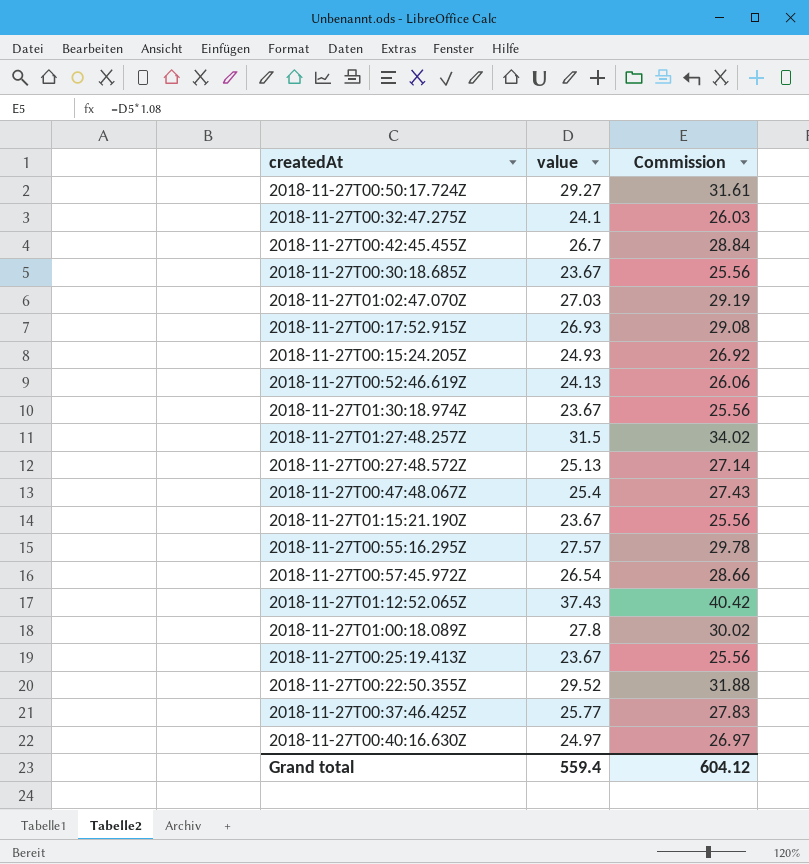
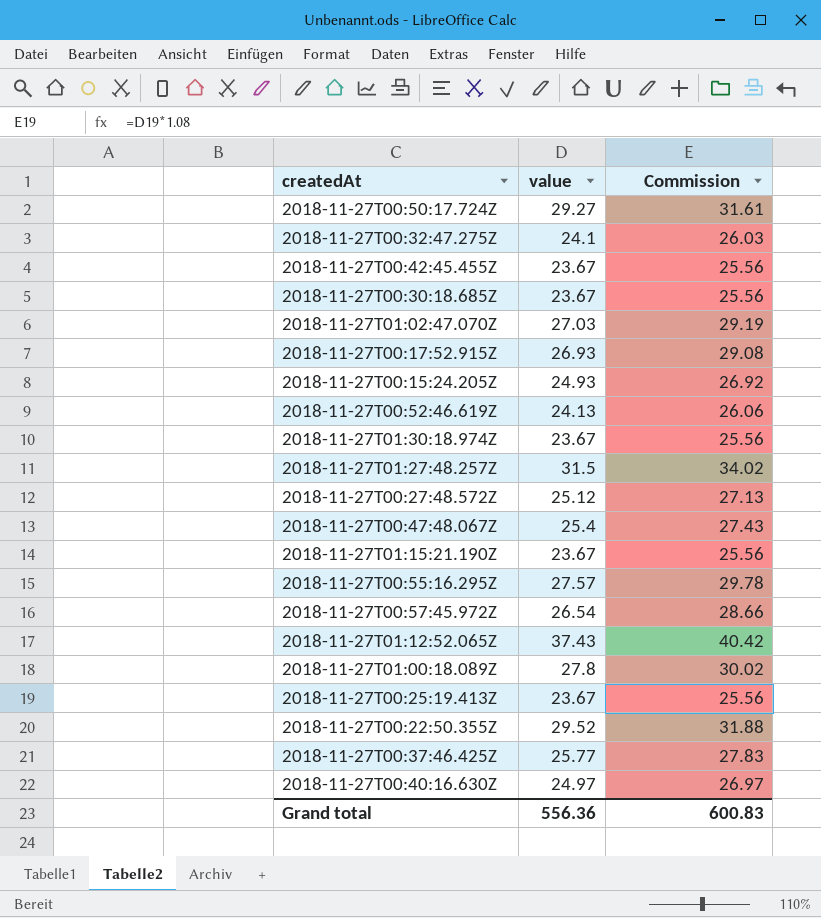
2018-11-27T00:42:45.455Z | value: 26.7 -> 23.67
2018-11-27T00:42:45.455Z | Commission: 28.84 -> 25.56
2018-11-27T00:27:48.572Z | value: 25.13 -> 25.12
2018-11-27T00:27:48.572Z | Commission: 27.14 -> 27.13
Grand total | value: 559.4 -> 556.36
Grand total | Commission: 604.12 -> 600.83

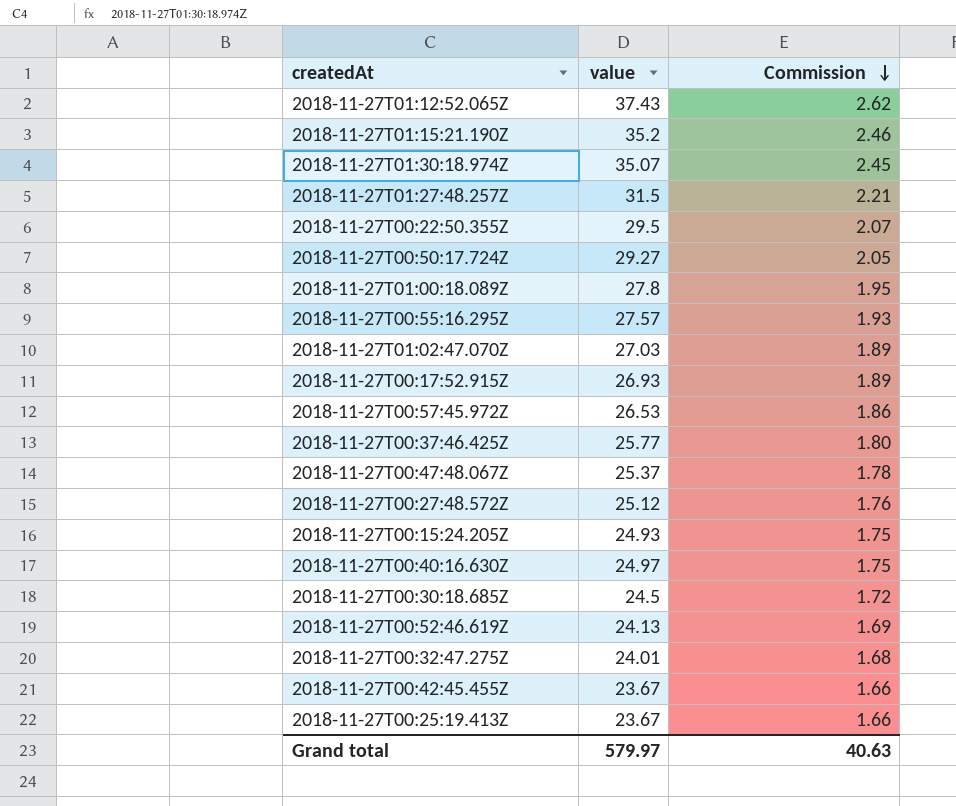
row order: none -> Commission descending
column Commission | formula: [value] * 1.08 -> [value] * 0.07
2018-11-27T01:15:21.190Z | value: 23.67 -> 35.2
2018-11-27T01:30:18.974Z | value: 23.67 -> 35.07
2018-11-27T00:22:50.355Z | value: 29.52 -> 29.5
2018-11-27T00:57:45.972Z | value: 26.54 -> 26.53
2018-11-27T00:47:48.067Z | value: 25.4 -> 25.37
2018-11-27T00:30:18.685Z | value: 23.67 -> 24.5
2018-11-27T00:32:47.275Z | value: 24.1 -> 24.01
Grand total | value: 556.36 -> 579.97
Grand total | Commission: 600.83 -> 40.63

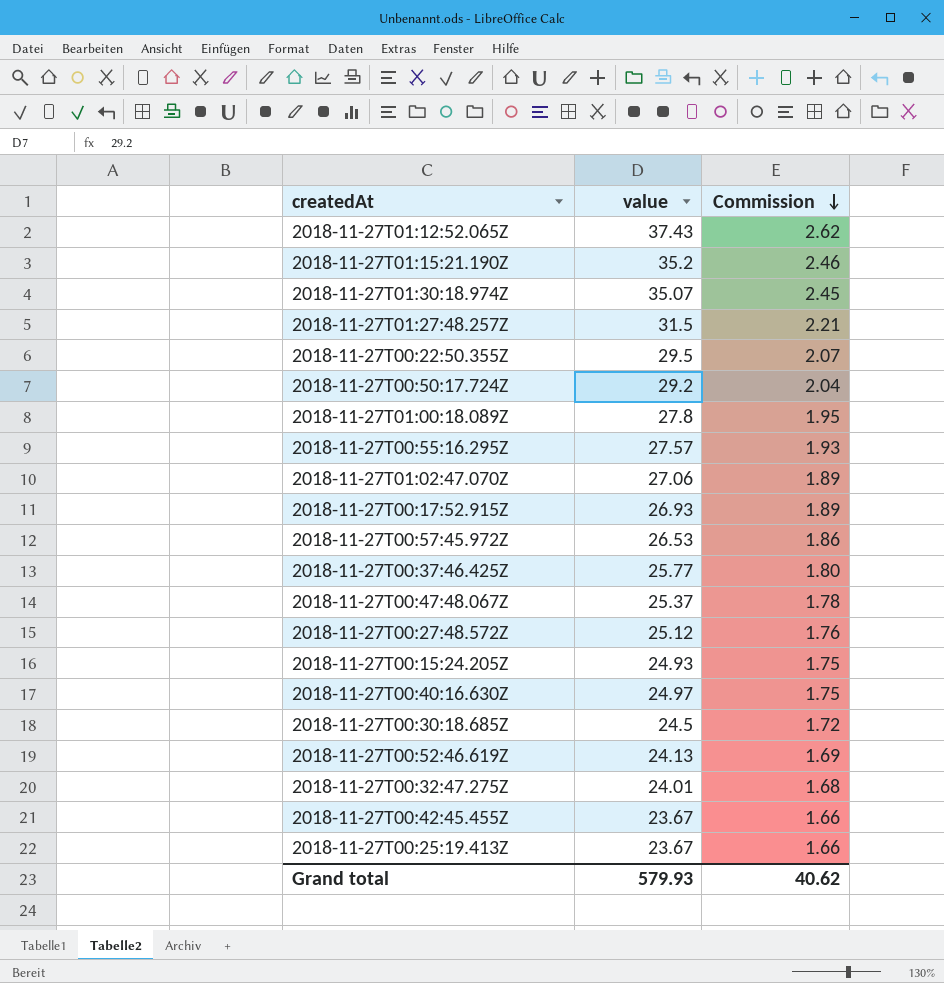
2018-11-27T00:50:17.724Z | value: 29.27 -> 29.2
2018-11-27T00:50:17.724Z | Commission: 2.05 -> 2.04
2018-11-27T01:02:47.070Z | value: 27.03 -> 27.06
Grand total | value: 579.97 -> 579.93
Grand total | Commission: 40.63 -> 40.62

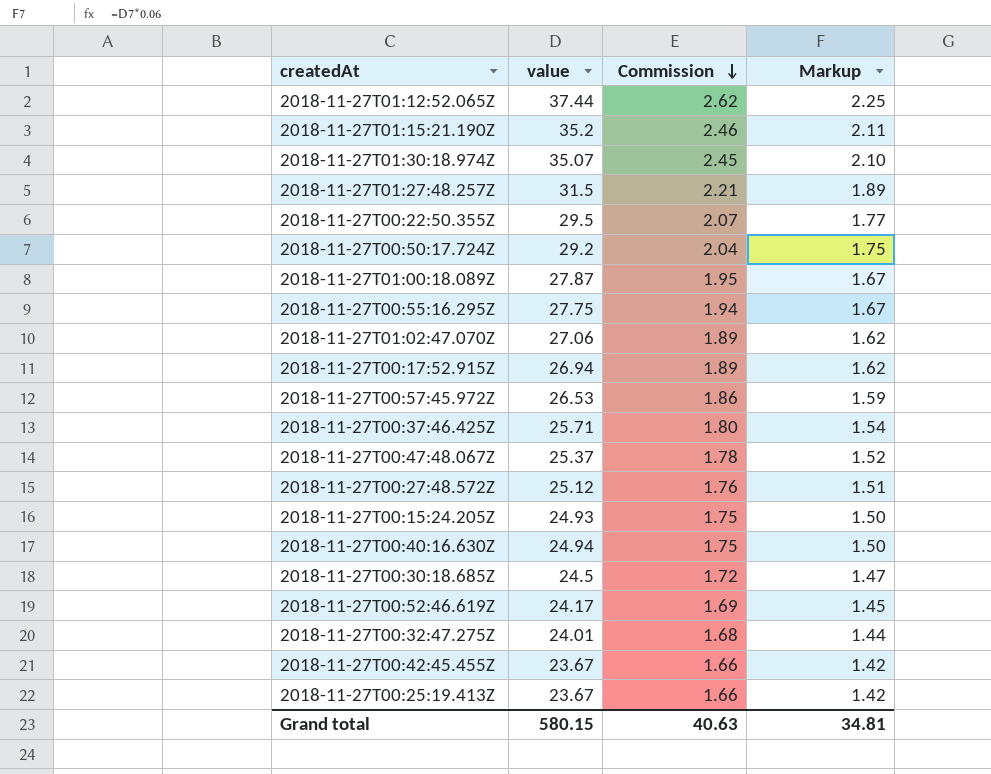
column Markup | formula: none -> [value] * 0.06
2018-11-27T01:12:52.065Z | value: 37.43 -> 37.44
2018-11-27T01:00:18.089Z | value: 27.8 -> 27.87
2018-11-27T00:55:16.295Z | value: 27.57 -> 27.75
2018-11-27T00:55:16.295Z | Commission: 1.93 -> 1.94
2018-11-27T00:17:52.915Z | value: 26.93 -> 26.94
2018-11-27T00:37:46.425Z | value: 25.77 -> 25.71
2018-11-27T00:40:16.630Z | value: 24.97 -> 24.94
2018-11-27T00:52:46.619Z | value: 24.13 -> 24.17
Grand total | value: 579.93 -> 580.15
Grand total | Commission: 40.62 -> 40.63

